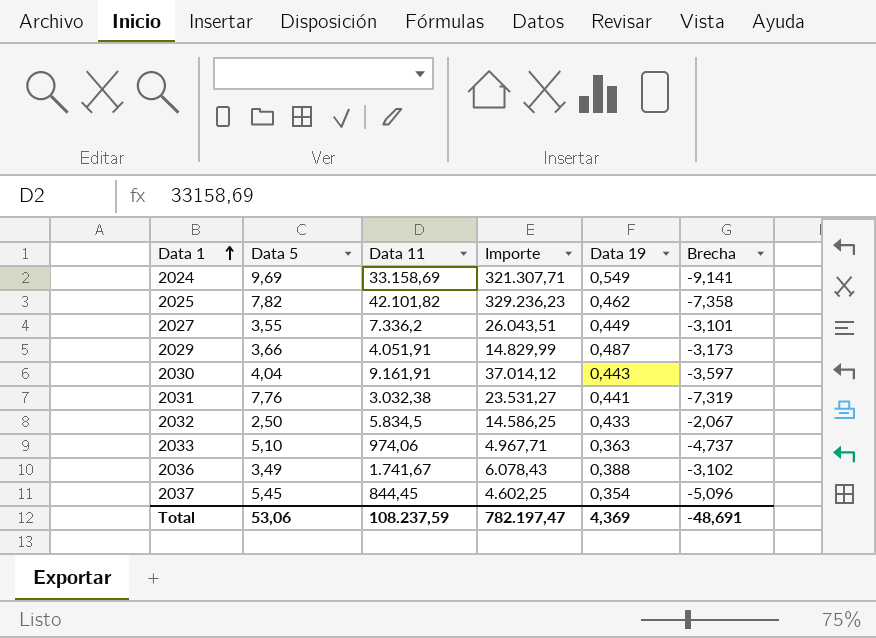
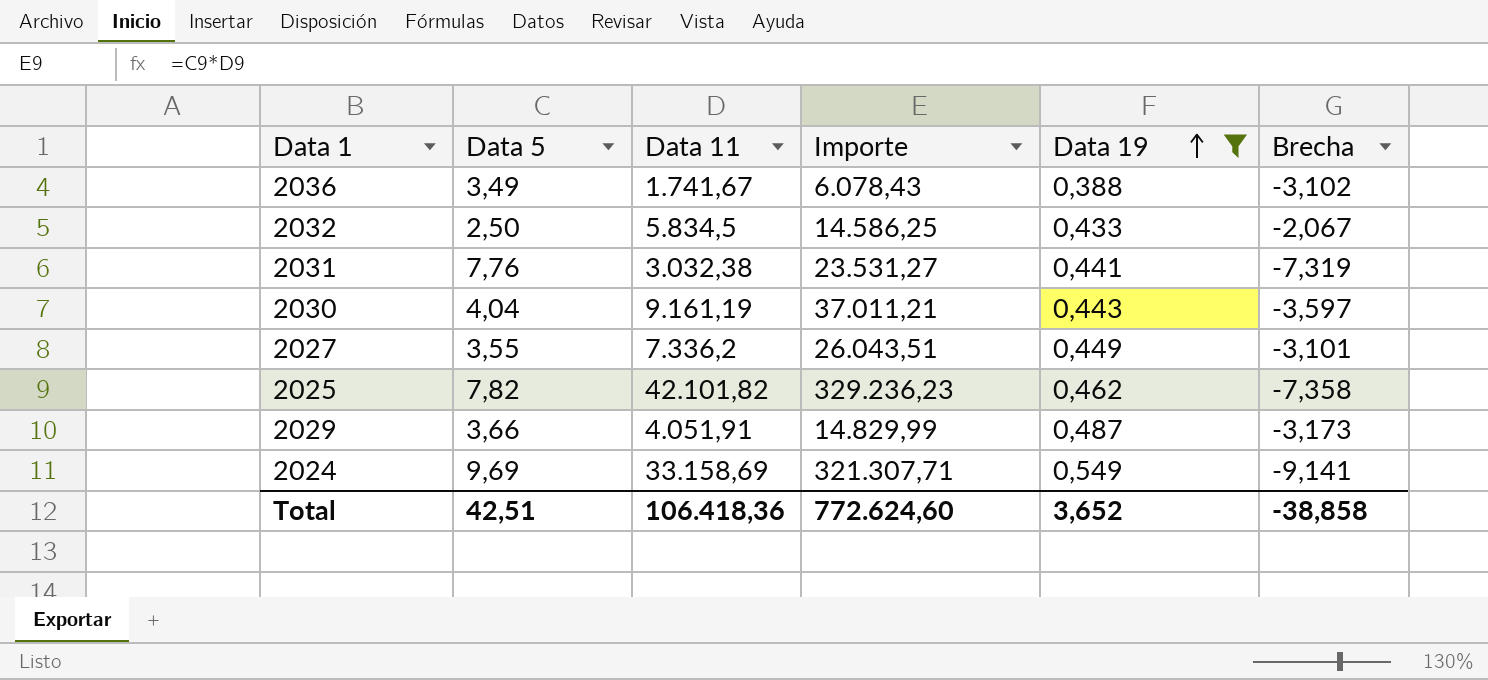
filter: none -> Data 19 >= 0,388
row order: Data 1 ascending -> Data 19 ascending
2030 | Data 11: 9.161,91 -> 9.161,19
2030 | Importe: 37.014,12 -> 37.011,21
Total | Data 5: 53,06 -> 42,51
Total | Data 11: 108.237,59 -> 106.418,36
Total | Importe: 782.197,47 -> 772.624,60
Total | Data 19: 4,369 -> 3,652
Total | Brecha: -48,691 -> -38,858

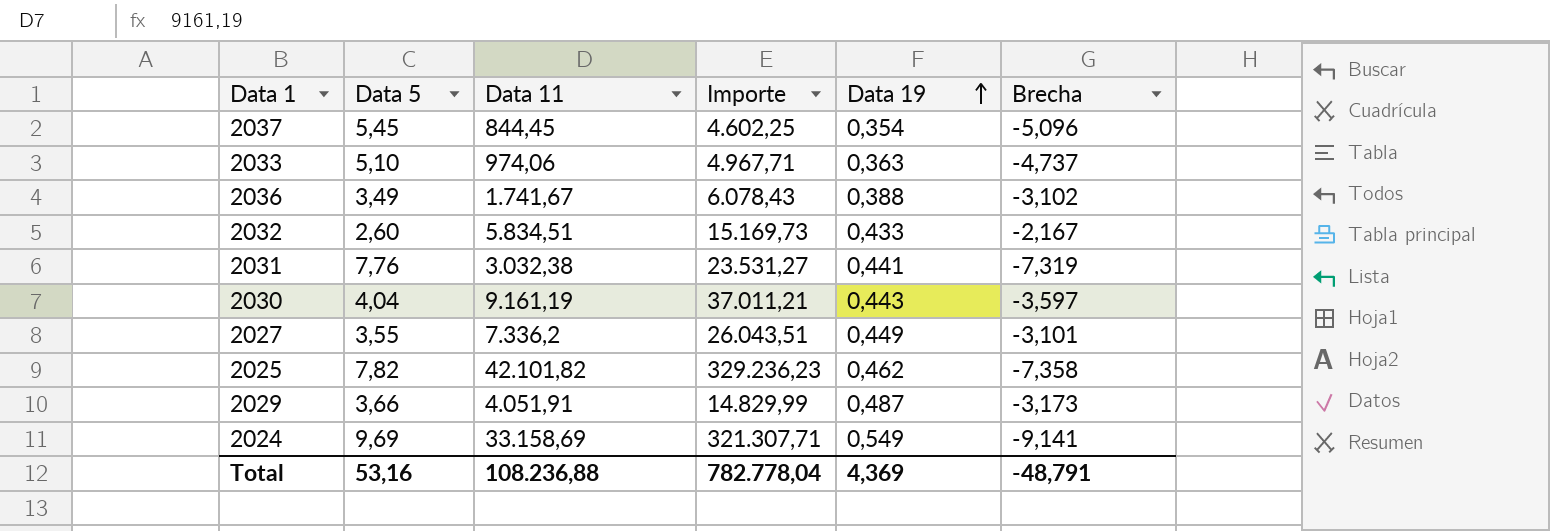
filter: Data 19 >= 0,388 -> none
2032 | Data 5: 2,50 -> 2,60
2032 | Data 11: 5.834,5 -> 5.834,51
2032 | Importe: 14.586,25 -> 15.169,73
2032 | Brecha: -2,067 -> -2,167
Total | Data 5: 42,51 -> 53,16
Total | Data 11: 106.418,36 -> 108.236,88
Total | Importe: 772.624,60 -> 782.778,04
Total | Data 19: 3,652 -> 4,369
Total | Brecha: -38,858 -> -48,791

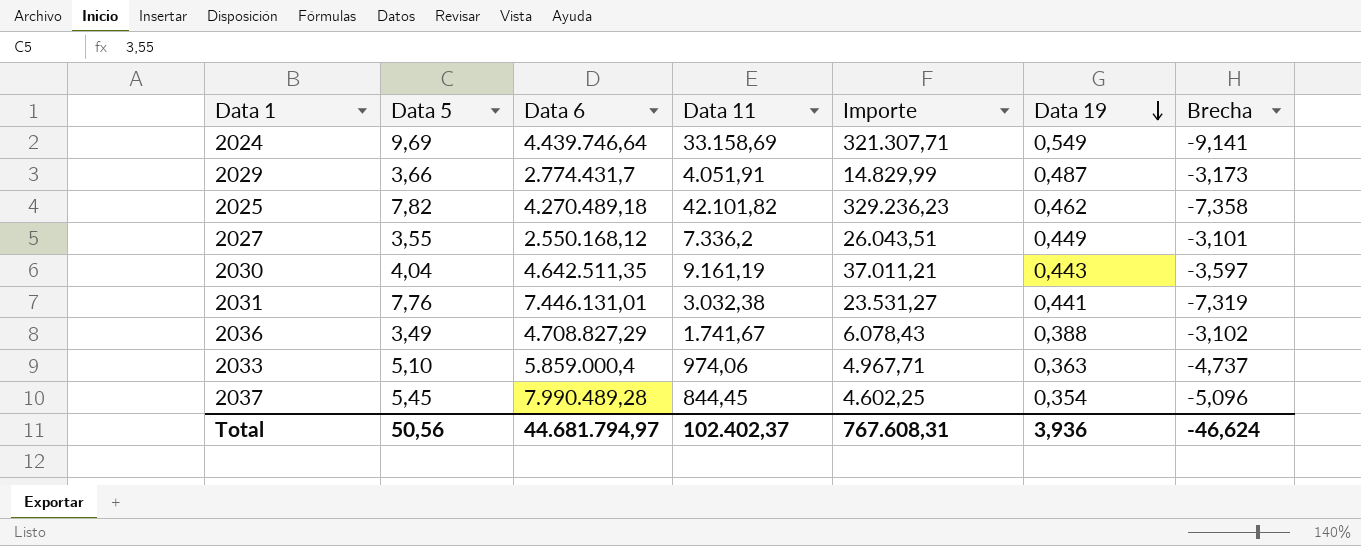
row order: Data 19 ascending -> Data 19 descending
column Data 6 | position: none -> 3
row 2032: 2,60 | 5.834,51 | 15.169,73 | 0,433 | -2,167 -> none
Total | Data 5: 53,16 -> 50,56
Total | Data 11: 108.236,88 -> 102.402,37
Total | Importe: 782.778,04 -> 767.608,31
Total | Data 19: 4,369 -> 3,936
Total | Brecha: -48,791 -> -46,624

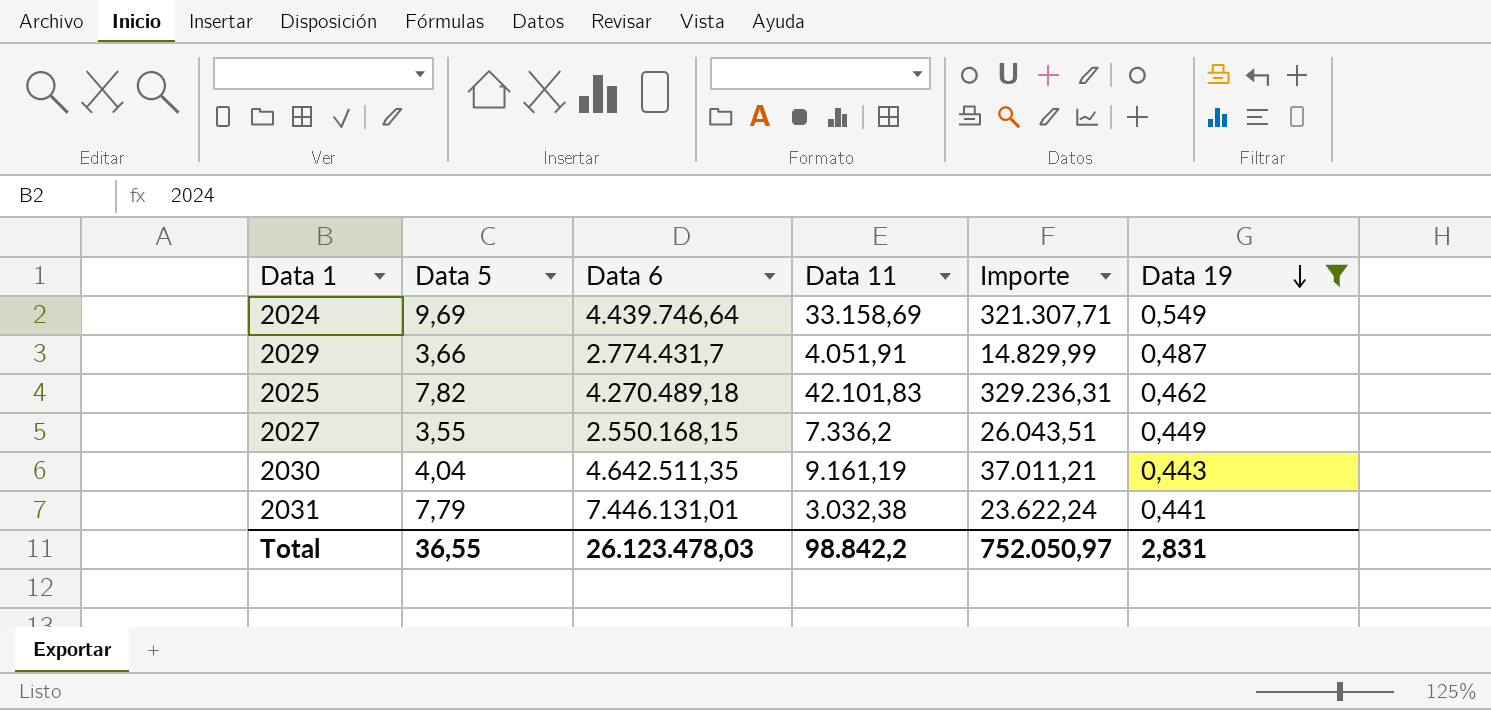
filter: none -> Data 19 >= 0,441
column Brecha | formula: [Data 19] - [Data 5] -> none
2025 | Data 11: 42.101,82 -> 42.101,83
2025 | Importe: 329.236,23 -> 329.236,31
2027 | Data 6: 2.550.168,12 -> 2.550.168,15
2031 | Data 5: 7,76 -> 7,79
2031 | Importe: 23.531,27 -> 23.622,24
Total | Data 5: 50,56 -> 36,55
Total | Data 6: 44.681.794,97 -> 26.123.478,03
Total | Data 11: 102.402,37 -> 98.842,2
Total | Importe: 767.608,31 -> 752.050,97
Total | Data 19: 3,936 -> 2,831

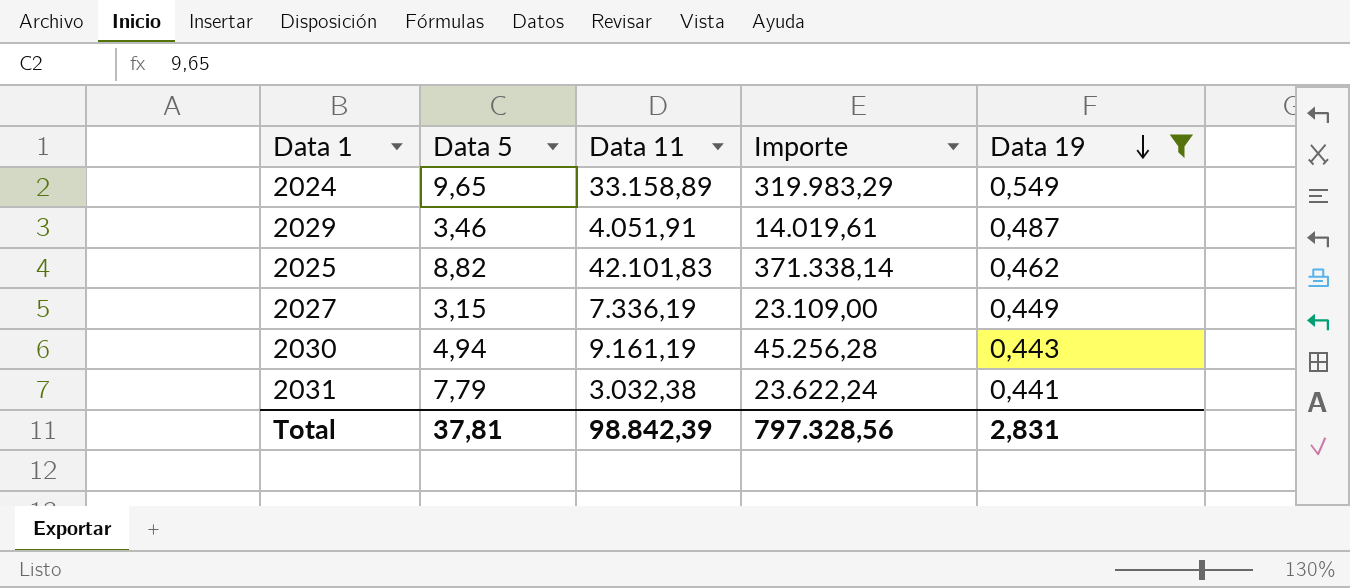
column Data 6 | position: 3 -> none
2024 | Data 5: 9,69 -> 9,65
2024 | Data 11: 33.158,69 -> 33.158,89
2024 | Importe: 321.307,71 -> 319.983,29
2029 | Data 5: 3,66 -> 3,46
2029 | Importe: 14.829,99 -> 14.019,61
2025 | Data 5: 7,82 -> 8,82
2025 | Importe: 329.236,31 -> 371.338,14
2027 | Data 5: 3,55 -> 3,15
2027 | Data 11: 7.336,2 -> 7.336,19
2027 | Importe: 26.043,51 -> 23.109,00
2030 | Data 5: 4,04 -> 4,94
2030 | Importe: 37.011,21 -> 45.256,28
Total | Data 5: 36,55 -> 37,81
Total | Data 11: 98.842,2 -> 98.842,39
Total | Importe: 752.050,97 -> 797.328,56

